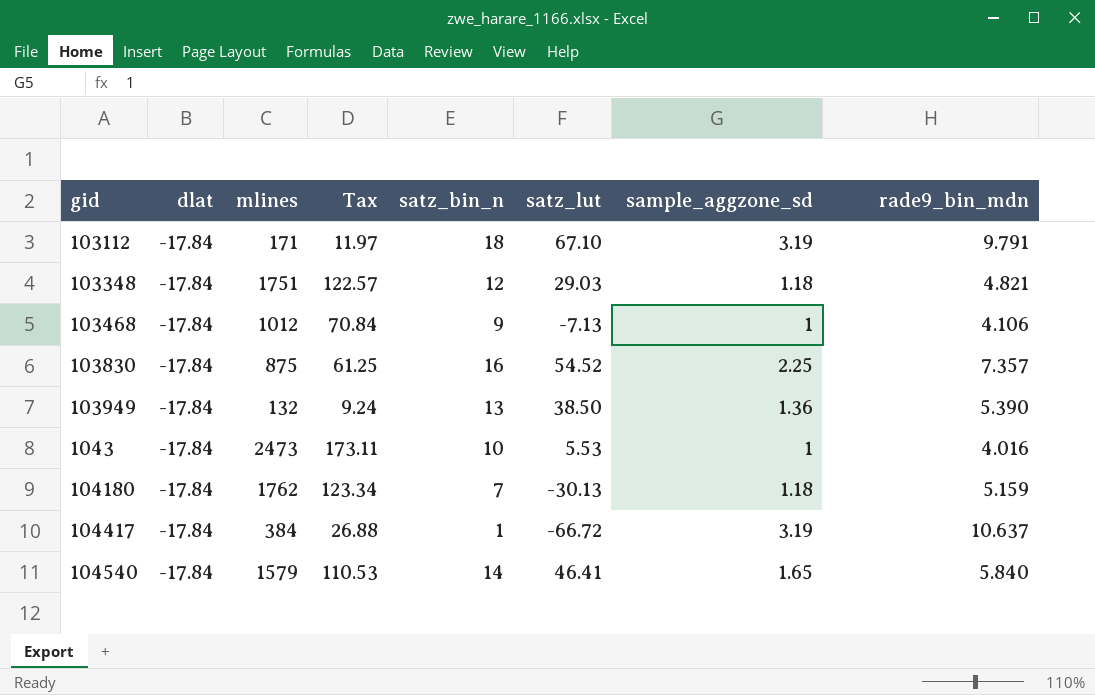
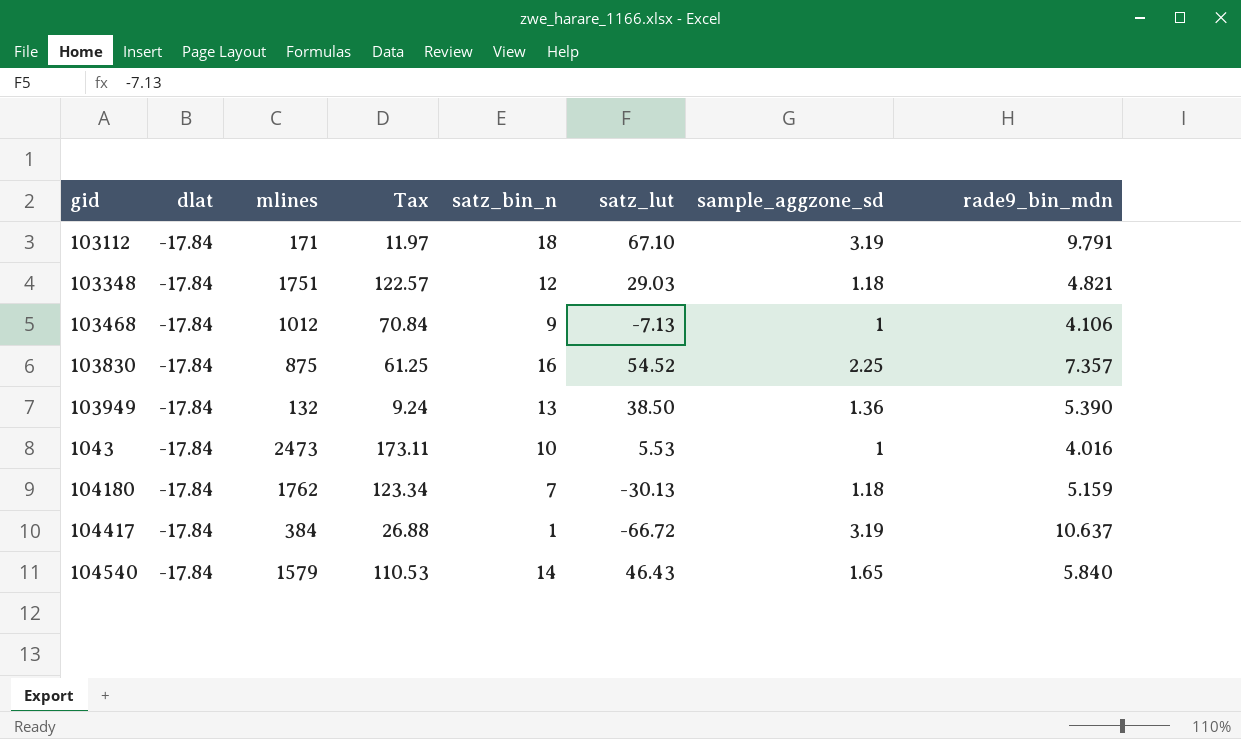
104540 | satz_lut: 46.41 -> 46.43

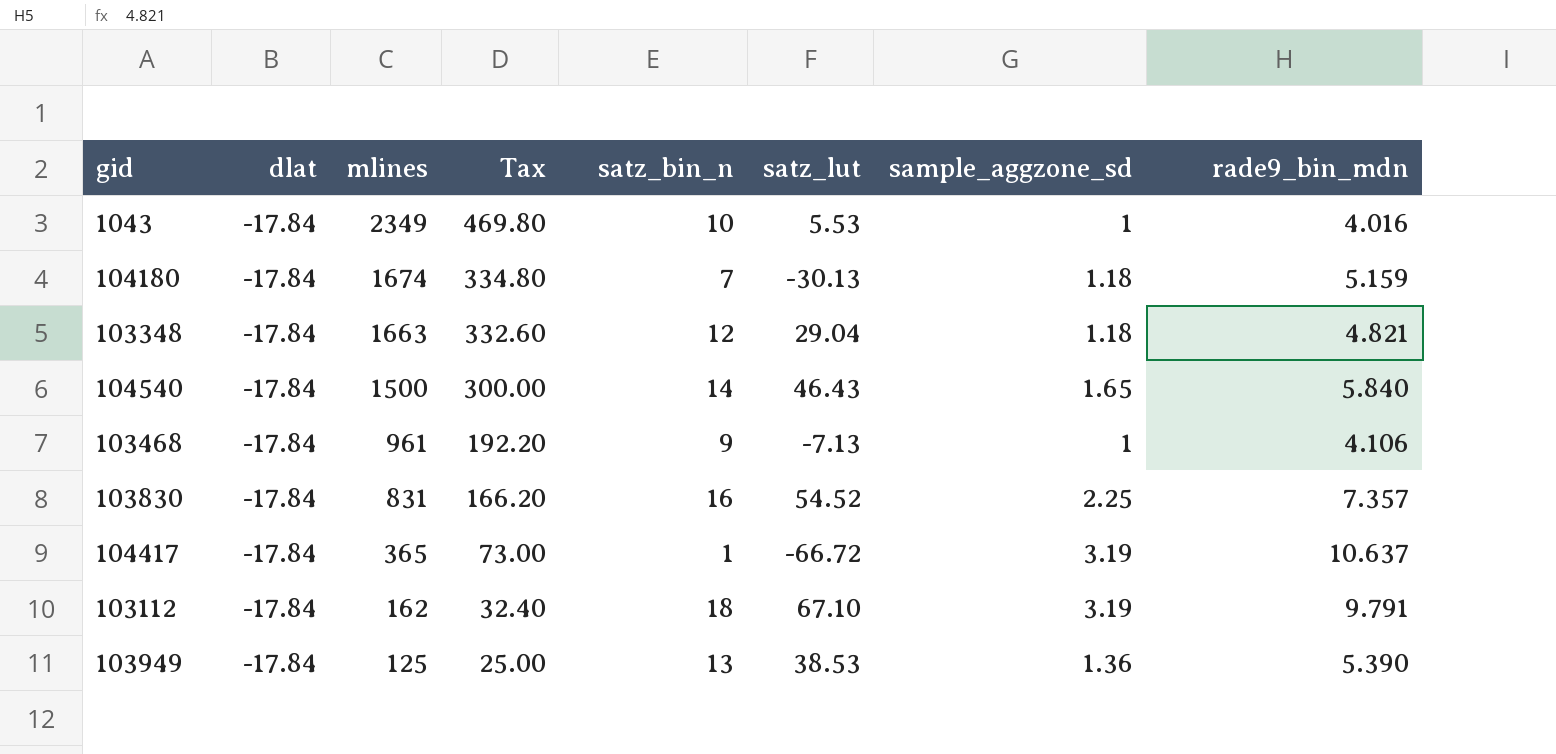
row order: none -> mlines descending
column Tax | formula: [mlines] * 0.07 -> [mlines] * 0.2
1043 | mlines: 2473 -> 2349
104180 | mlines: 1762 -> 1674
103348 | mlines: 1751 -> 1663
103348 | satz_lut: 29.03 -> 29.04
104540 | mlines: 1579 -> 1500
103468 | mlines: 1012 -> 961
103830 | mlines: 875 -> 831
104417 | mlines: 384 -> 365
103112 | mlines: 171 -> 162
103949 | mlines: 132 -> 125
103949 | satz_lut: 38.50 -> 38.53

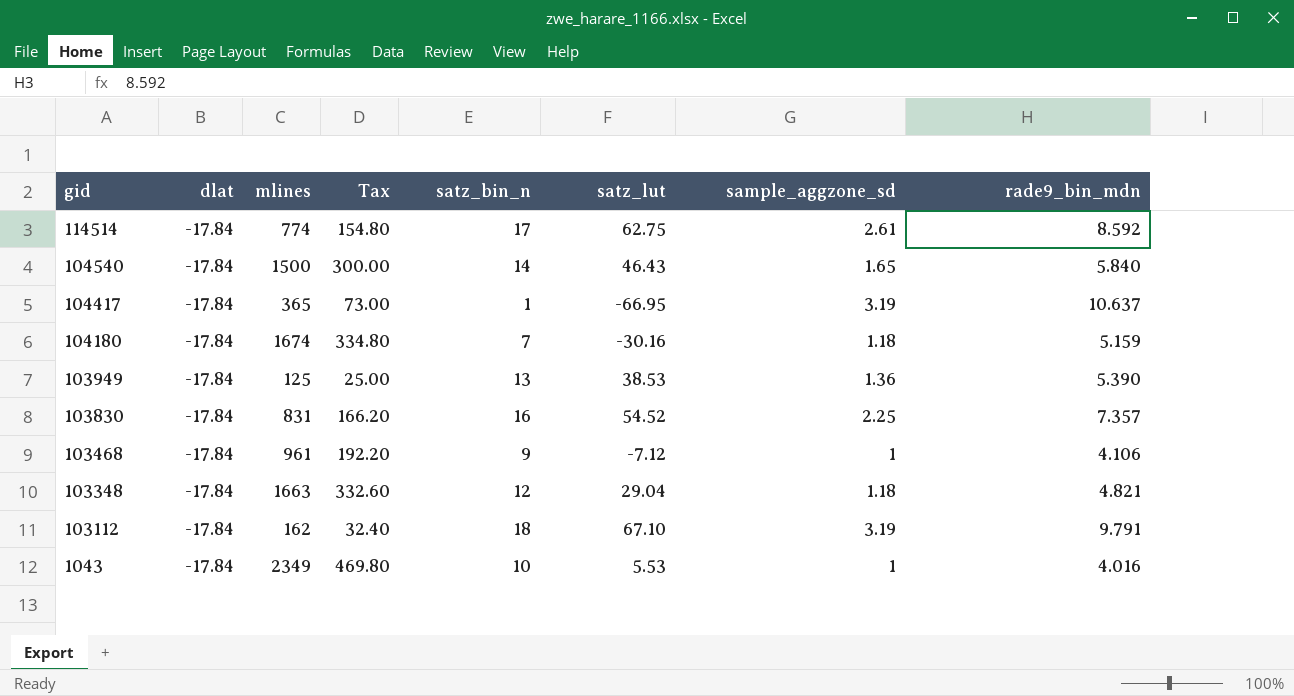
row order: mlines descending -> gid descending
row 114514: none -> -17.84 | 774 | 154.80 | 17 | 62.75 | 2.61 | 8.592
104417 | satz_lut: -66.72 -> -66.95
104180 | satz_lut: -30.13 -> -30.16
103468 | satz_lut: -7.13 -> -7.12

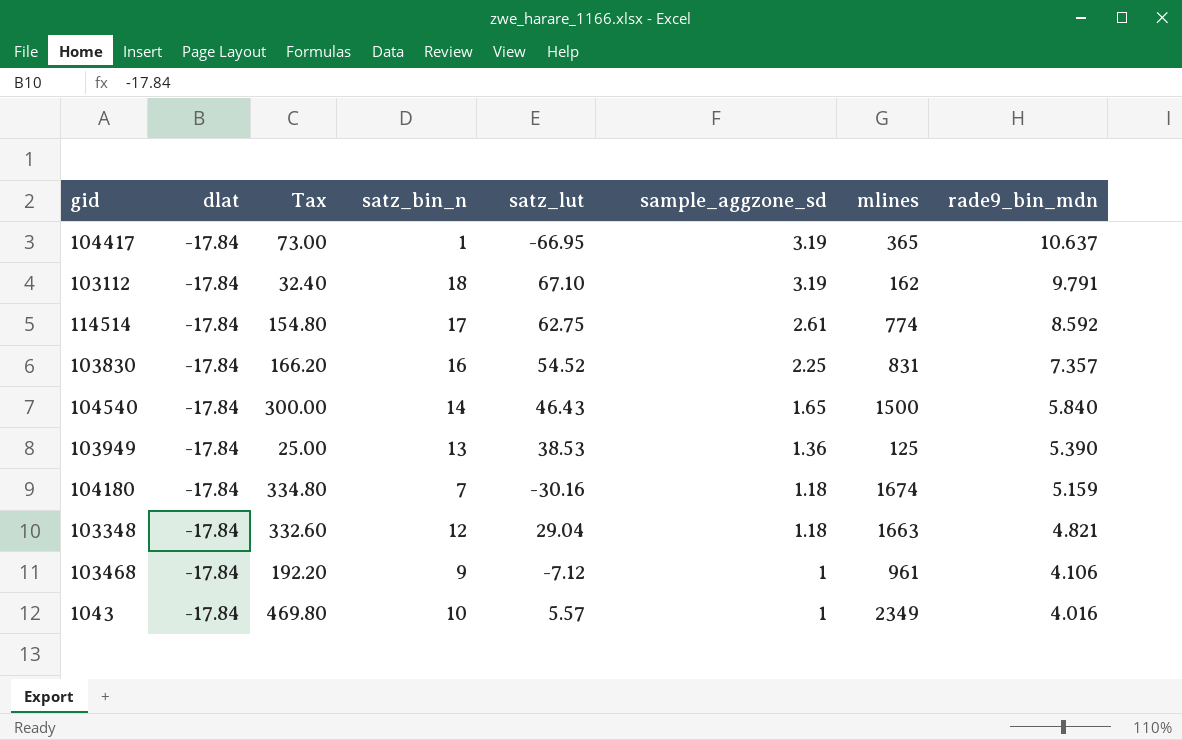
row order: gid descending -> sample_aggzone_sd descending
column mlines | position: 3 -> 7
1043 | satz_lut: 5.53 -> 5.57

